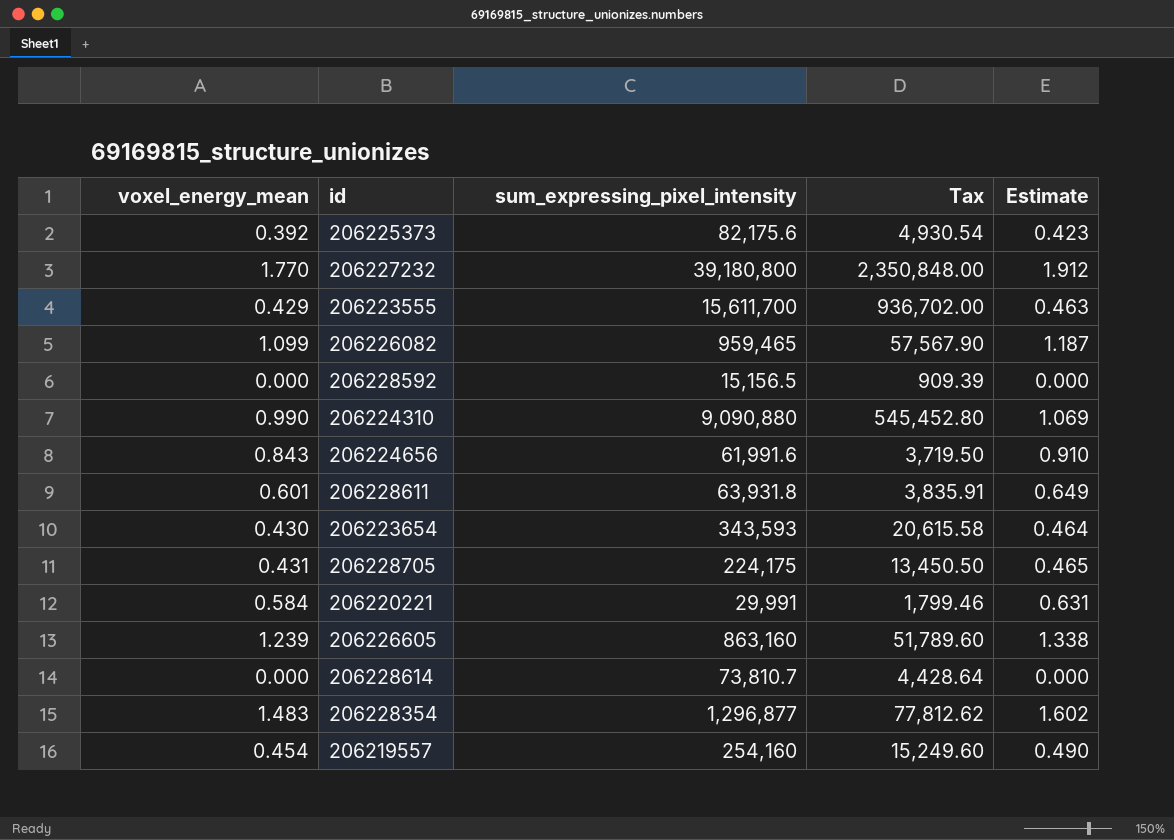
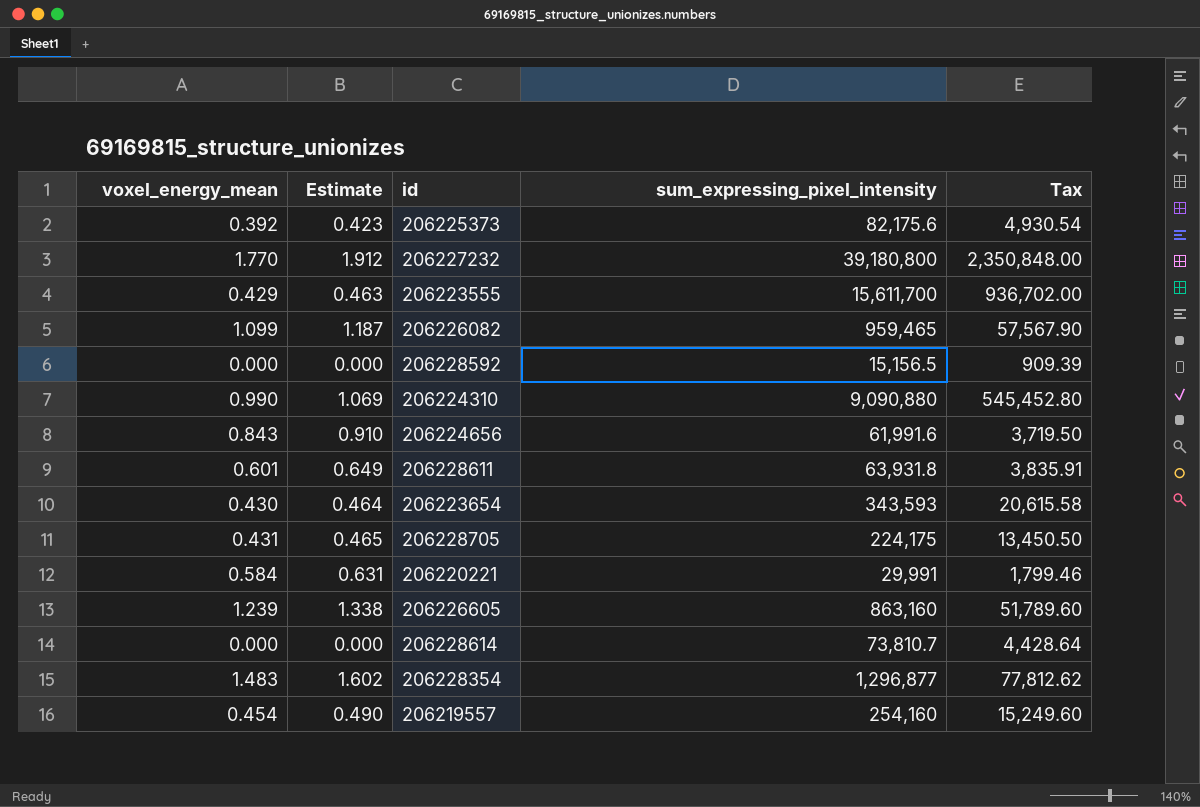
column Estimate | position: 5 -> 2

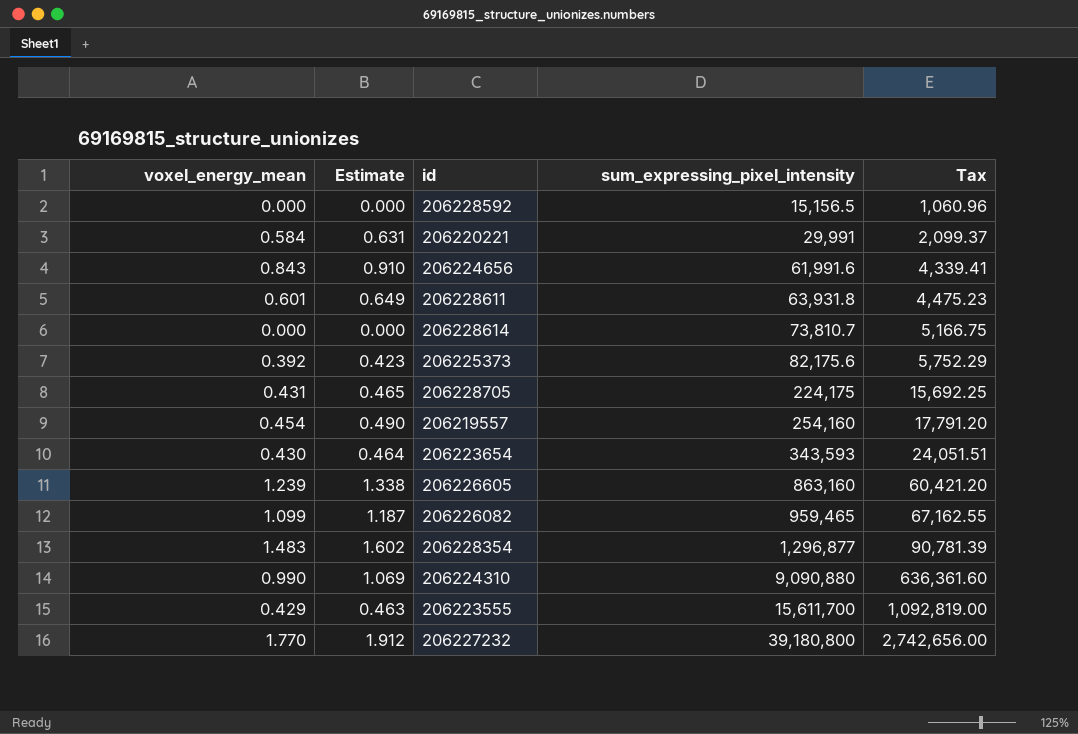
row order: none -> sum_expressing_pixel_intensity ascending
column Tax | formula: [sum_expressing_pixel_intensity] * 0.06 -> [sum_expressing_pixel_intensity] * 0.07

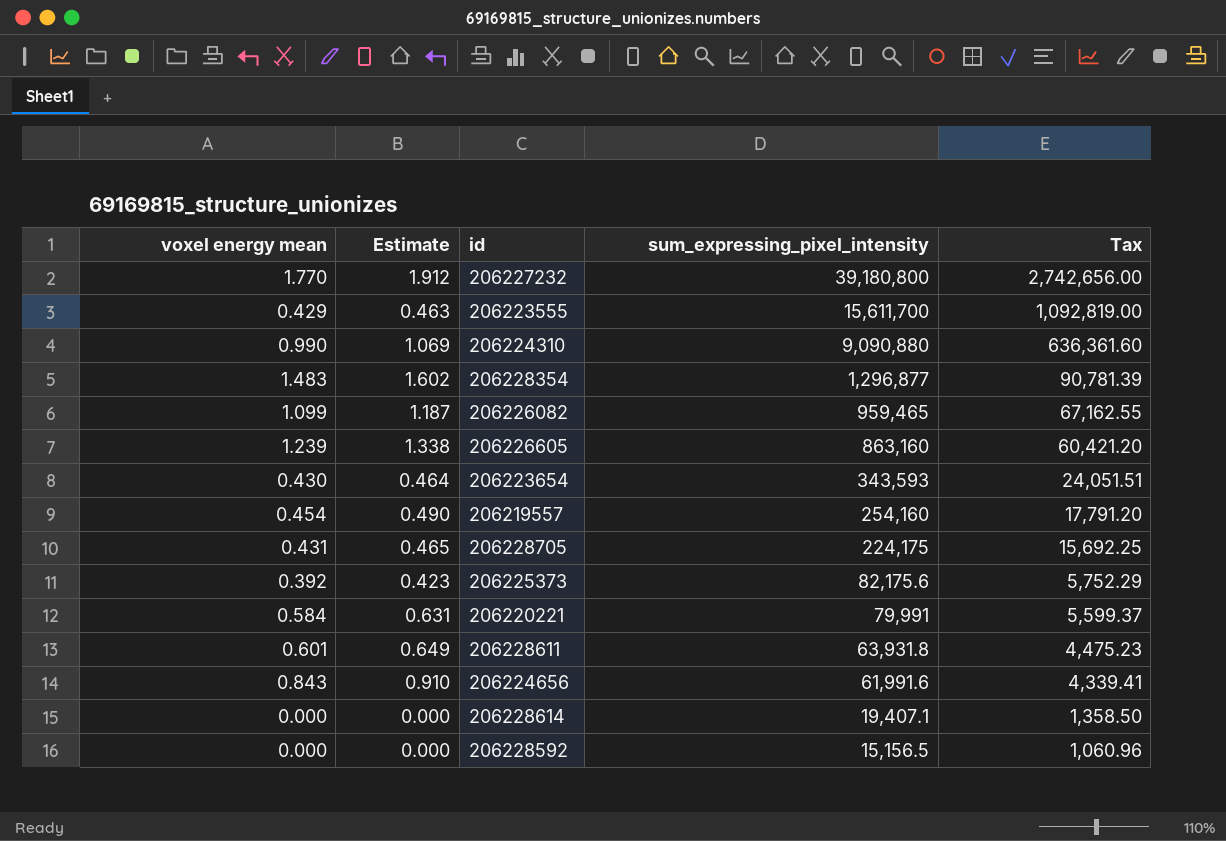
row order: sum_expressing_pixel_intensity ascending -> sum_expressing_pixel_intensity descending
column name: voxel_energy_mean -> voxel energy mean
206220221 | sum_expressing_pixel_intensity: 29,991 -> 79,991
206220221 | Tax: 2,099.37 -> 5,599.37
206228614 | sum_expressing_pixel_intensity: 73,810.7 -> 19,407.1
206228614 | Tax: 5,166.75 -> 1,358.50

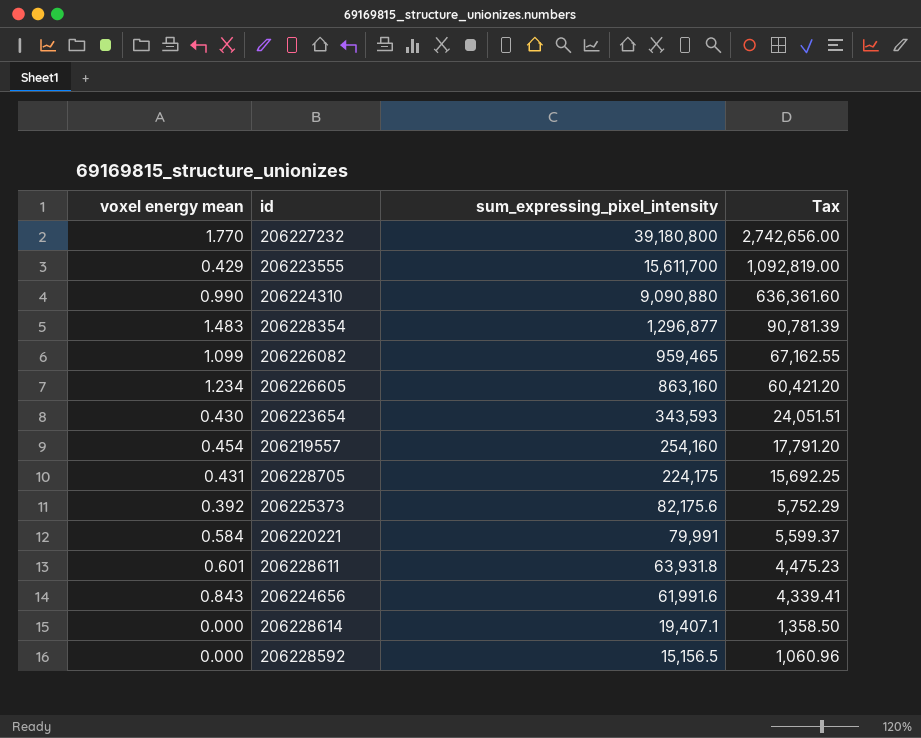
column Estimate | formula: [voxel energy mean] * 1.08 -> none
206226605 | voxel energy mean: 1.239 -> 1.234

